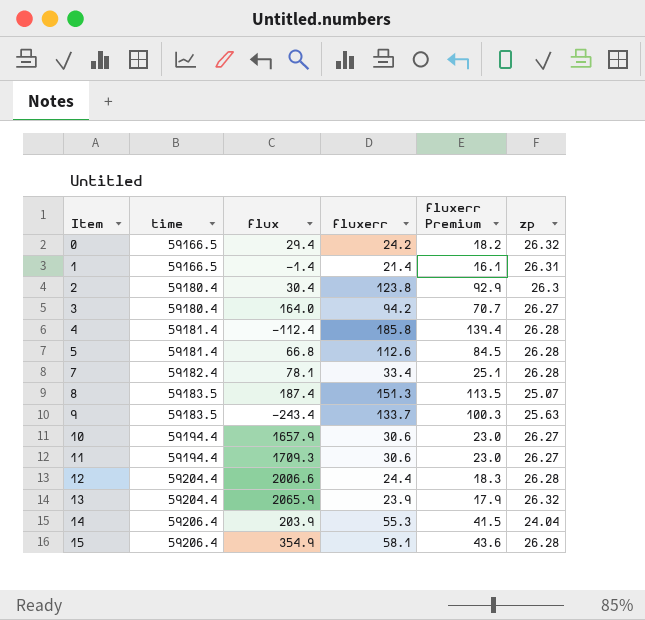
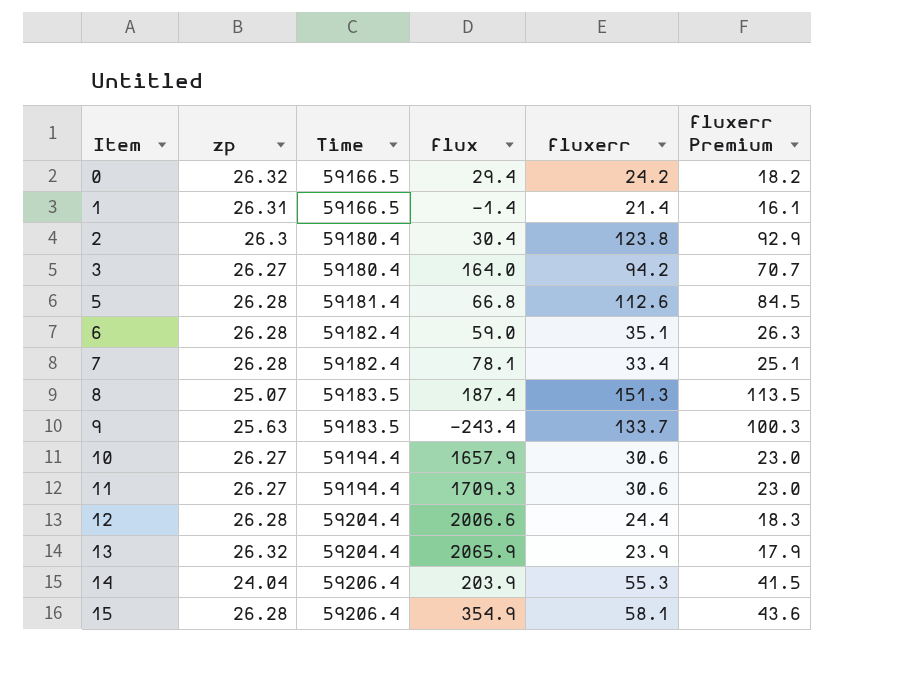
column zp | position: 6 -> 2
column name: time -> Time
row 4: 59181.4 | -112.4 | 185.8 | 139.4 | 26.28 -> none
row 6: none -> 26.28 | 59182.4 | 59.0 | 35.1 | 26.3

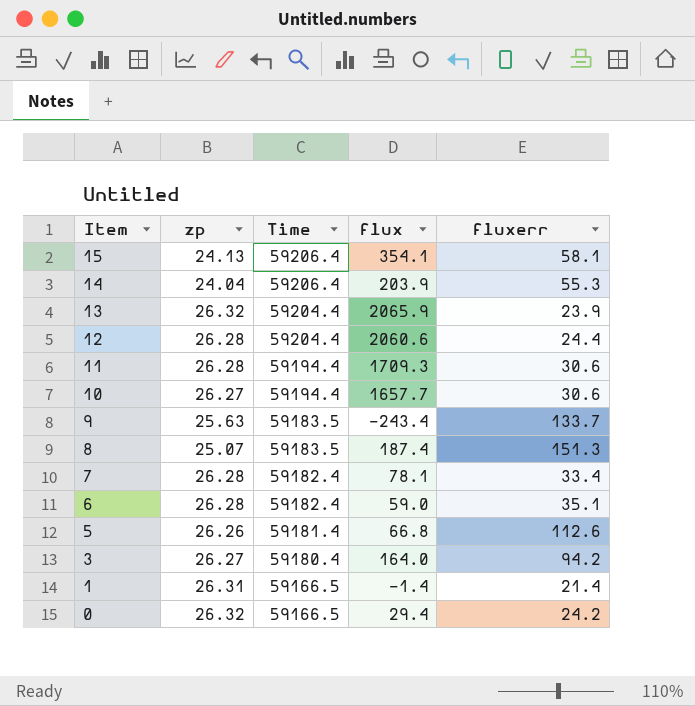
row order: Item ascending -> Item descending
column fluxerr Premium | formula: [fluxerr] * 0.75 -> none
row 2: 26.3 | 59180.4 | 30.4 | 123.8 | 92.9 -> none
15 | zp: 26.28 -> 24.13
15 | flux: 354.9 -> 354.1
12 | flux: 2006.6 -> 2060.6
11 | zp: 26.27 -> 26.28
10 | flux: 1657.9 -> 1657.7
5 | zp: 26.28 -> 26.26

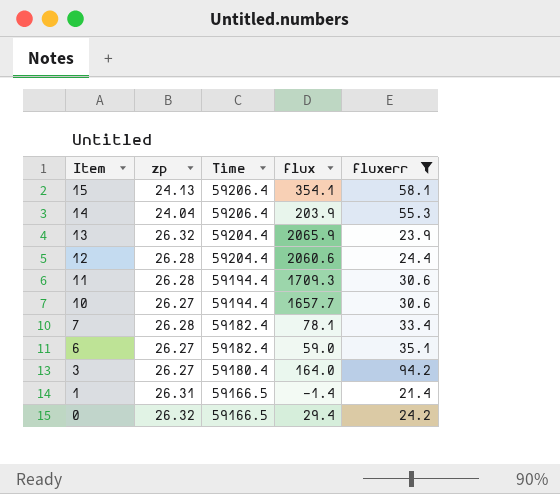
filter: none -> fluxerr <= 94.2
6 | zp: 26.28 -> 26.27

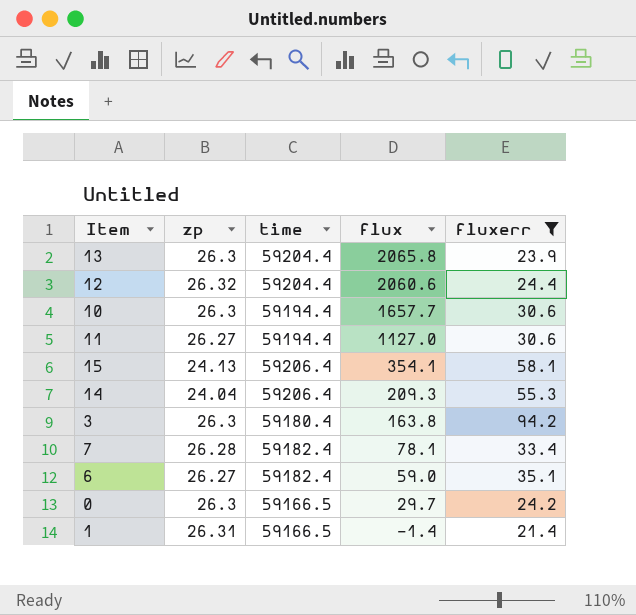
row order: Item descending -> flux descending
column name: Time -> time
13 | zp: 26.32 -> 26.3
13 | flux: 2065.9 -> 2065.8
12 | zp: 26.28 -> 26.32
10 | zp: 26.27 -> 26.3
11 | zp: 26.28 -> 26.27
11 | flux: 1709.3 -> 1127.0
14 | flux: 203.9 -> 209.3
3 | zp: 26.27 -> 26.3
3 | flux: 164.0 -> 163.8
0 | zp: 26.32 -> 26.3
0 | flux: 29.4 -> 29.7

